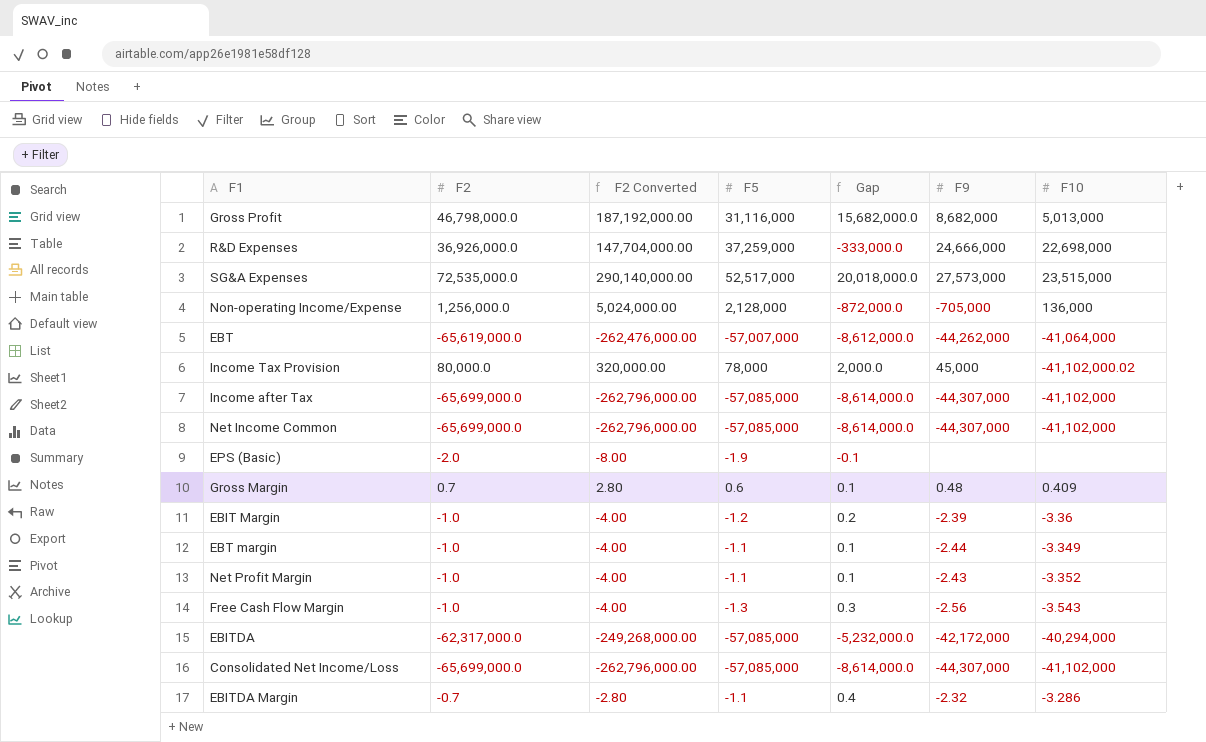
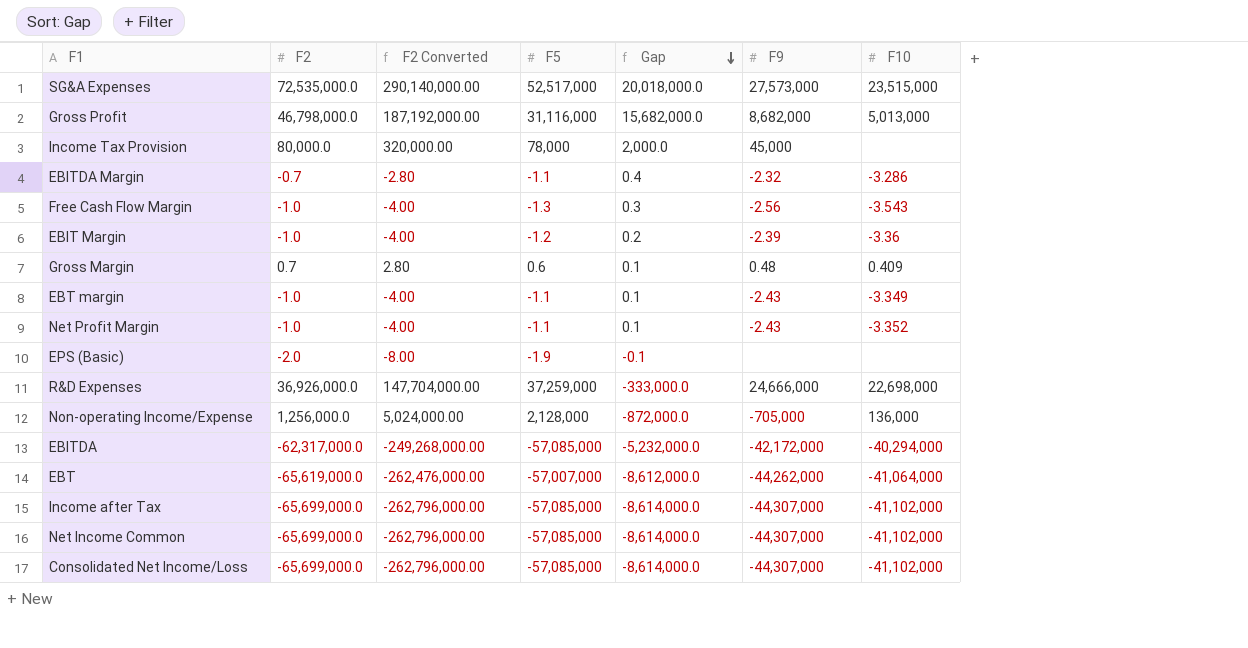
row order: none -> Gap descending
Income Tax Provision | F10: -41,102,000.02 -> none
EBT margin | F9: -2.44 -> -2.43

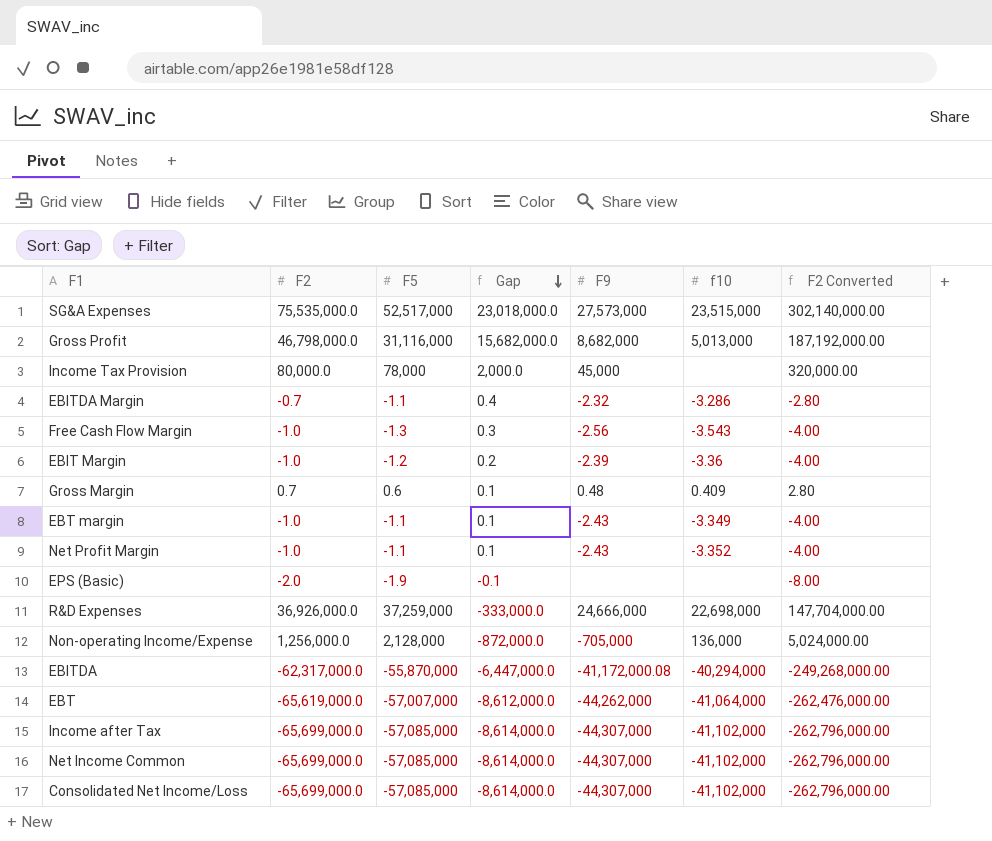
column name: F10 -> f10
column F2 Converted | position: 3 -> 7
SG&A Expenses | F2: 72,535,000.0 -> 75,535,000.0
SG&A Expenses | Gap: 20,018,000.0 -> 23,018,000.0
SG&A Expenses | F2 Converted: 290,140,000.00 -> 302,140,000.00
EBITDA | F5: -57,085,000 -> -55,870,000
EBITDA | Gap: -5,232,000.0 -> -6,447,000.0
EBITDA | F9: -42,172,000 -> -41,172,000.08

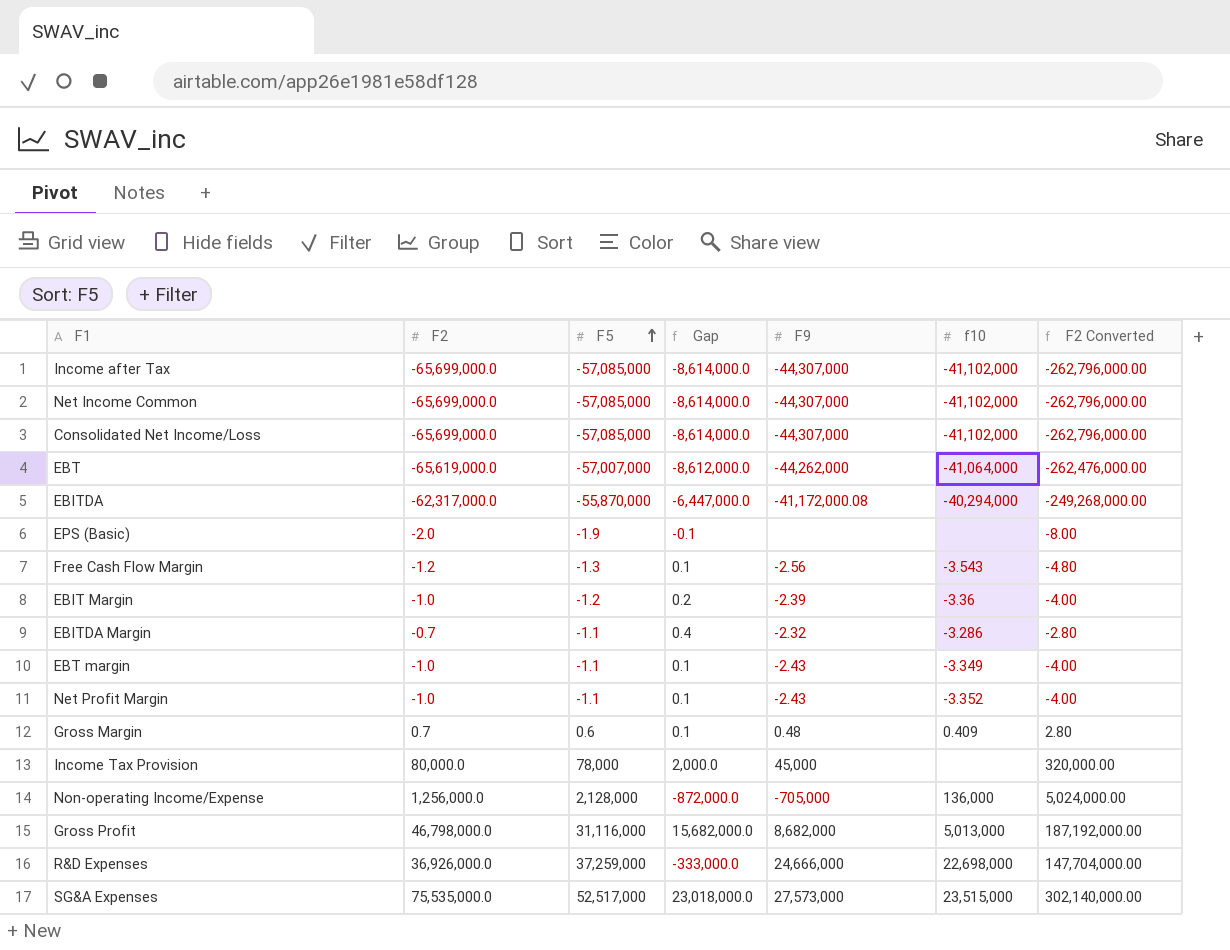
row order: Gap descending -> F5 ascending
Free Cash Flow Margin | F2: -1.0 -> -1.2
Free Cash Flow Margin | Gap: 0.3 -> 0.1
Free Cash Flow Margin | F2 Converted: -4.00 -> -4.80

